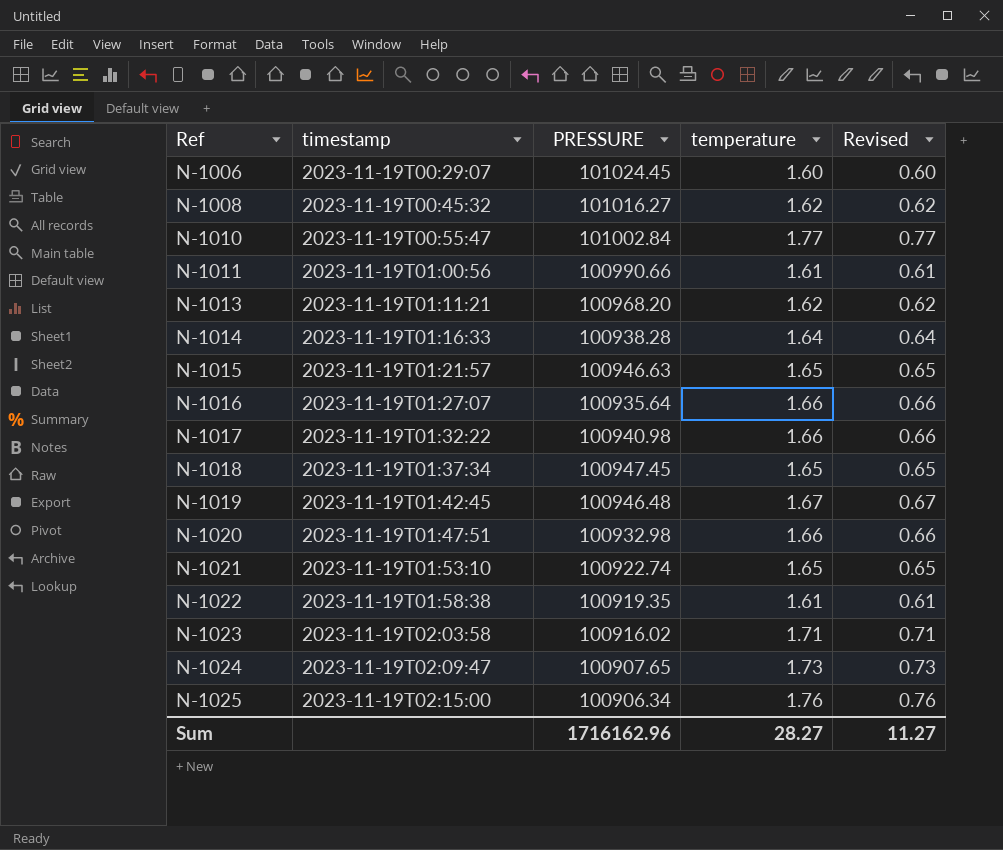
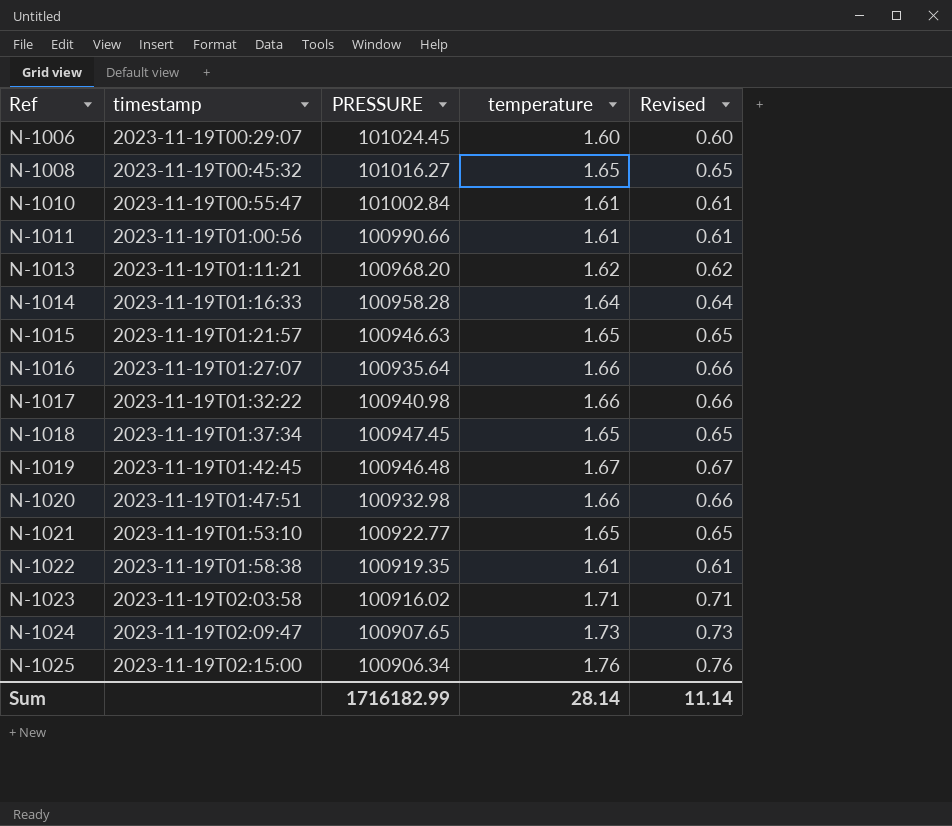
N-1008 | temperature: 1.62 -> 1.65
N-1008 | Revised: 0.62 -> 0.65
N-1010 | temperature: 1.77 -> 1.61
N-1010 | Revised: 0.77 -> 0.61
N-1014 | PRESSURE: 100938.28 -> 100958.28
N-1021 | PRESSURE: 100922.74 -> 100922.77
Sum | PRESSURE: 1716162.96 -> 1716182.99
Sum | temperature: 28.27 -> 28.14
Sum | Revised: 11.27 -> 11.14

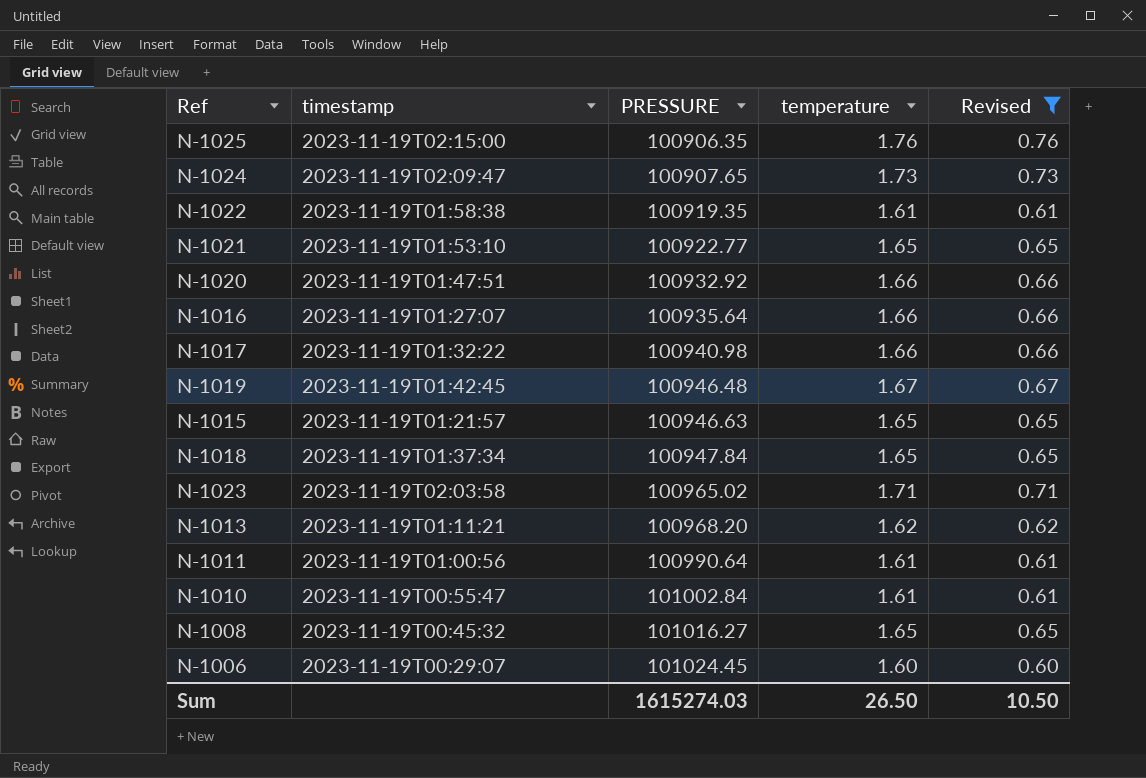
filter: none -> Revised != 0.64
row order: Ref ascending -> PRESSURE ascending
N-1025 | PRESSURE: 100906.34 -> 100906.35
N-1020 | PRESSURE: 100932.98 -> 100932.92
N-1018 | PRESSURE: 100947.45 -> 100947.84
N-1023 | PRESSURE: 100916.02 -> 100965.02
N-1011 | PRESSURE: 100990.66 -> 100990.64
Sum | PRESSURE: 1716182.99 -> 1615274.03
Sum | temperature: 28.14 -> 26.50
Sum | Revised: 11.14 -> 10.50

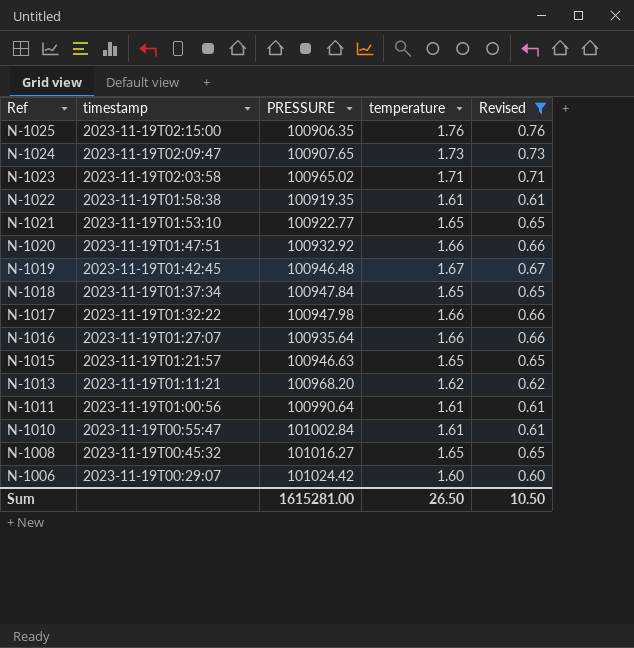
row order: PRESSURE ascending -> Ref descending
N-1017 | PRESSURE: 100940.98 -> 100947.98
N-1006 | PRESSURE: 101024.45 -> 101024.42
Sum | PRESSURE: 1615274.03 -> 1615281.00

